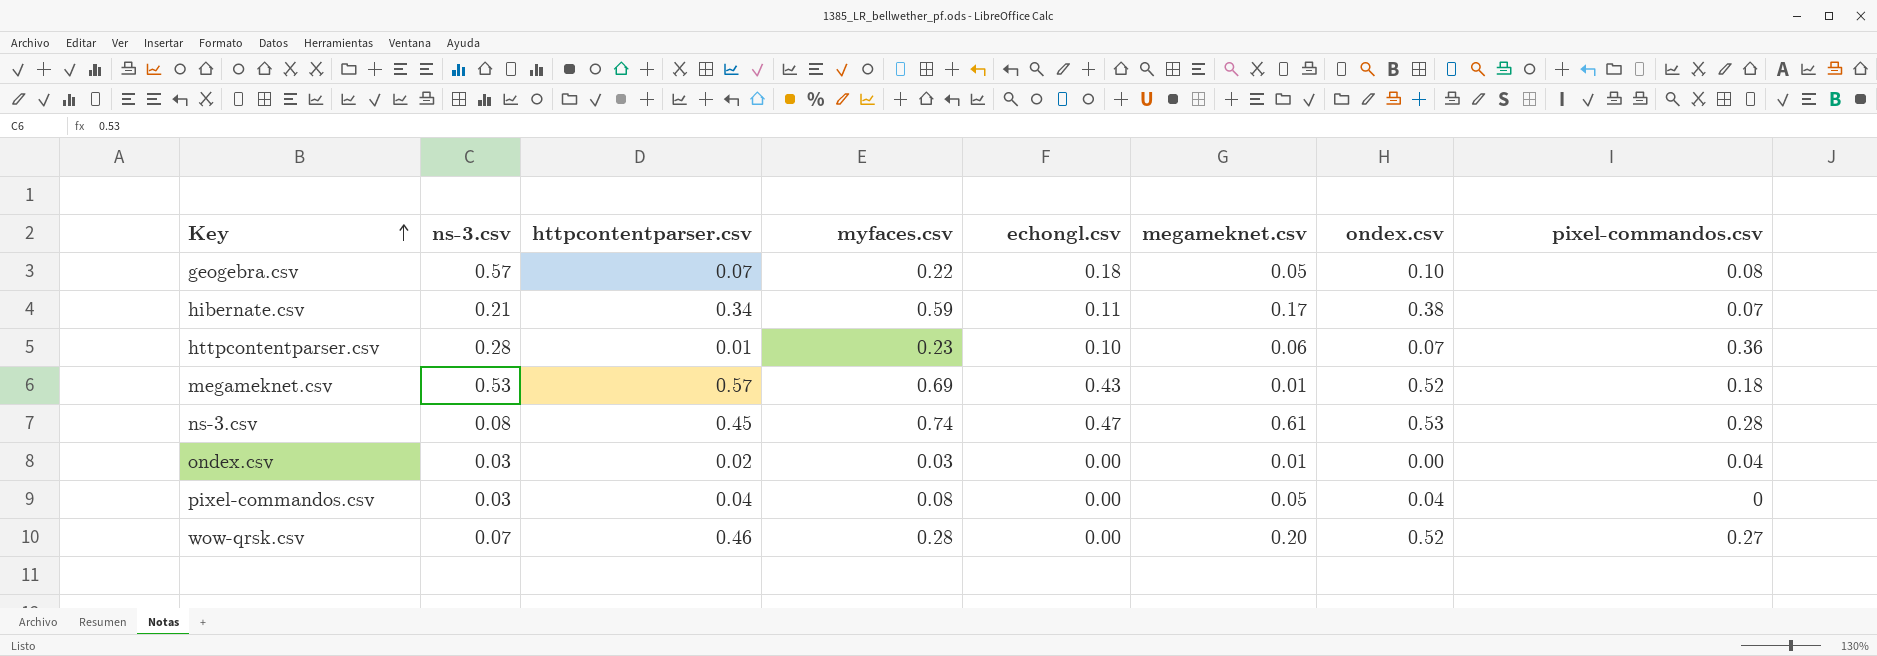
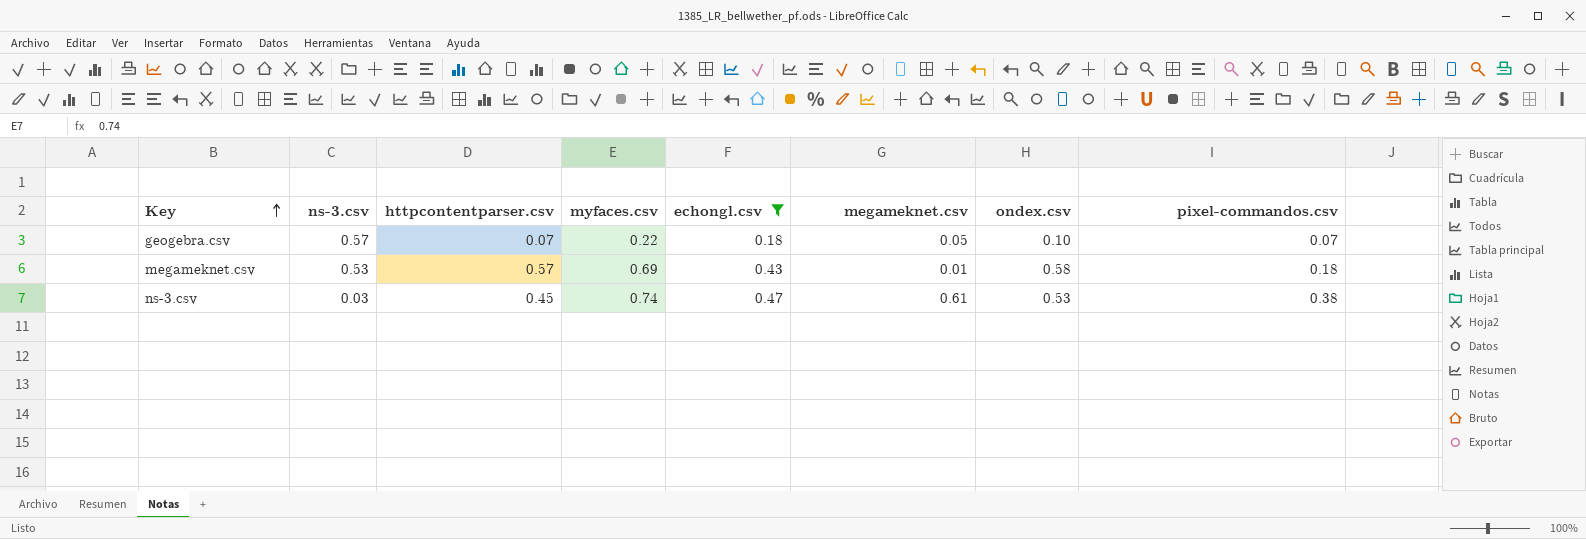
filter: none -> echongl.csv >= 0.18
geogebra.csv | pixel-commandos.csv: 0.08 -> 0.07
megameknet.csv | ondex.csv: 0.52 -> 0.58
ns-3.csv | ns-3.csv: 0.08 -> 0.03
ns-3.csv | pixel-commandos.csv: 0.28 -> 0.38

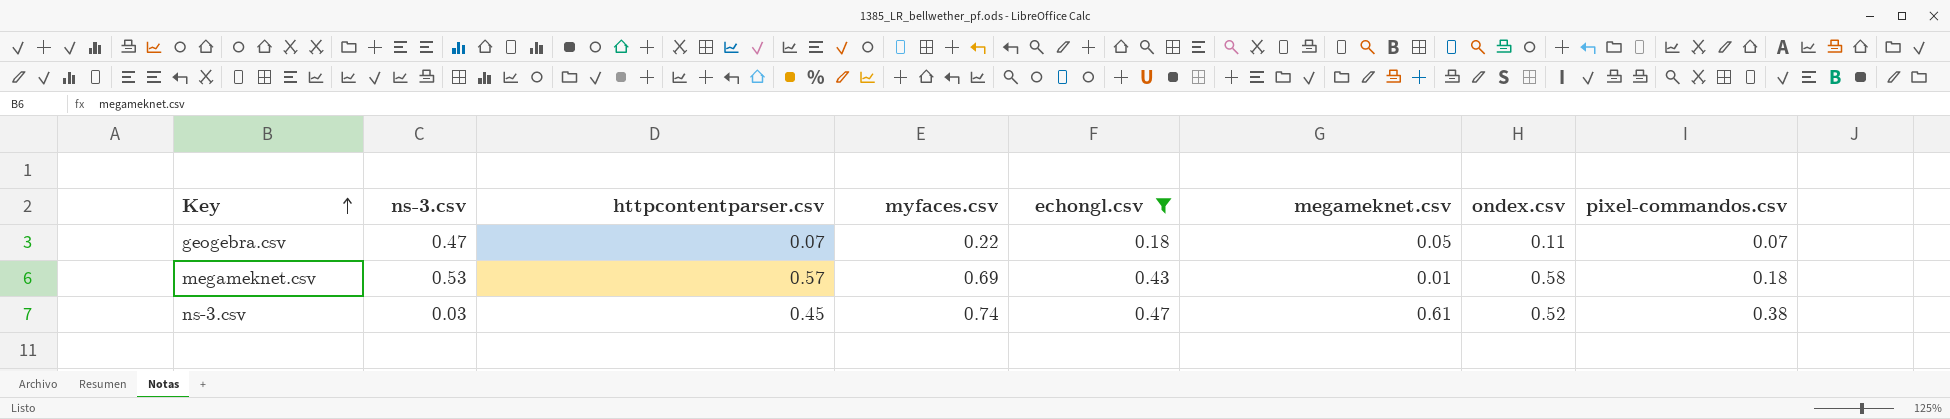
geogebra.csv | ns-3.csv: 0.57 -> 0.47
geogebra.csv | ondex.csv: 0.10 -> 0.11
ns-3.csv | ondex.csv: 0.53 -> 0.52

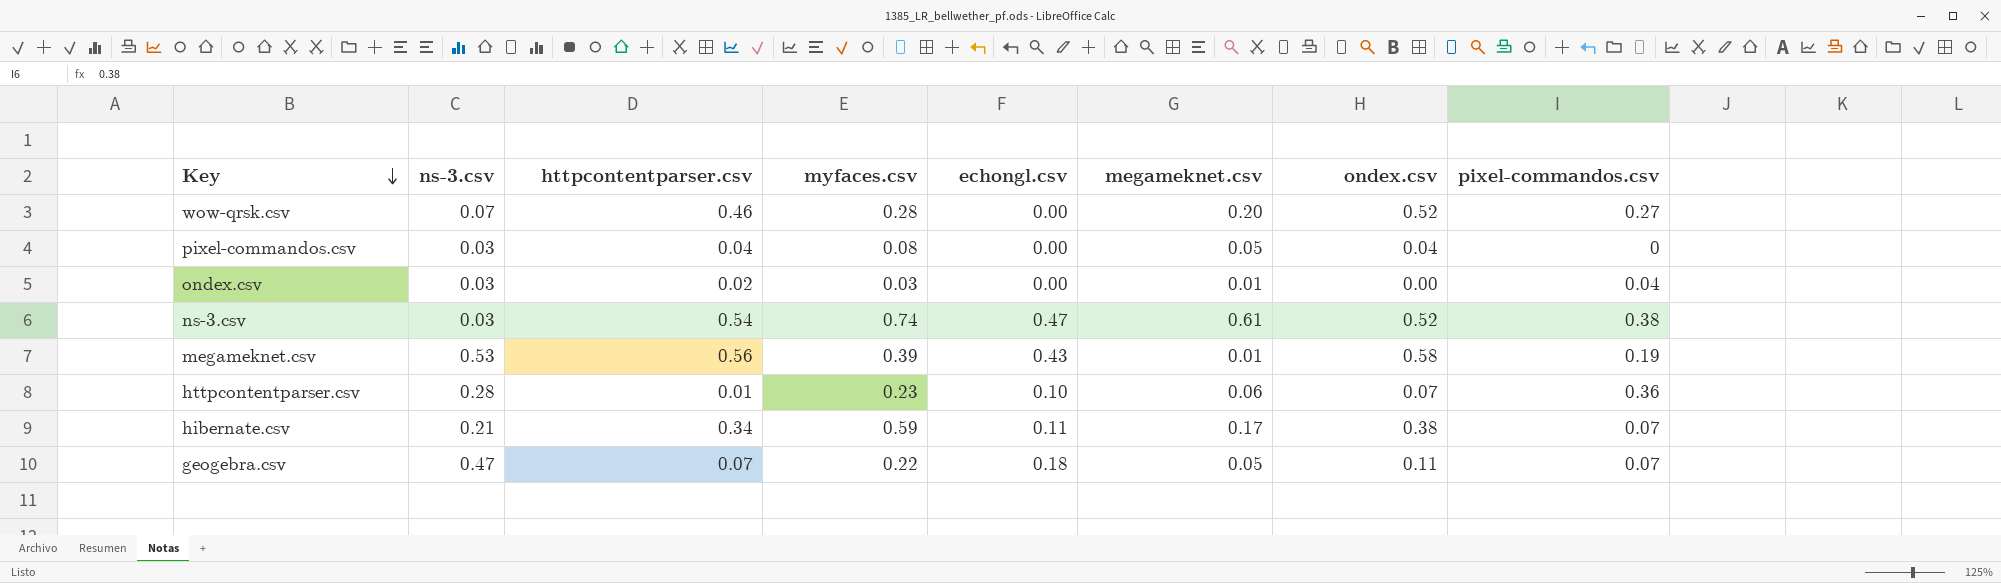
filter: echongl.csv >= 0.18 -> none
row order: Key ascending -> Key descending
ns-3.csv | httpcontentparser.csv: 0.45 -> 0.54
megameknet.csv | httpcontentparser.csv: 0.57 -> 0.56
megameknet.csv | myfaces.csv: 0.69 -> 0.39
megameknet.csv | pixel-commandos.csv: 0.18 -> 0.19

